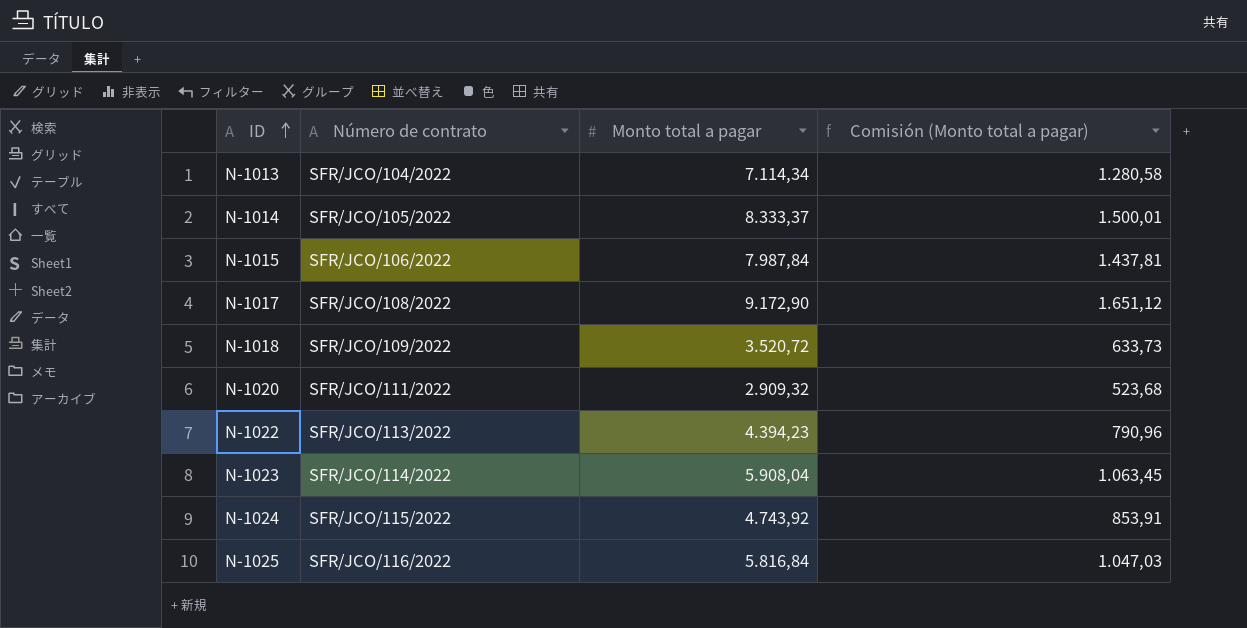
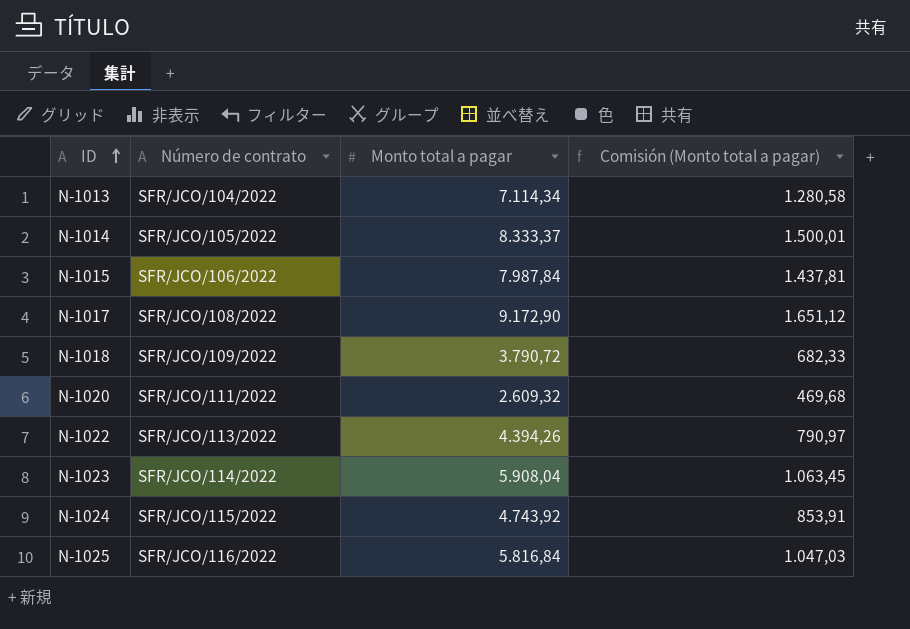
N-1018 | Monto total a pagar: 3.520,72 -> 3.790,72
N-1018 | Comisión (Monto total a pagar): 633,73 -> 682,33
N-1020 | Monto total a pagar: 2.909,32 -> 2.609,32
N-1020 | Comisión (Monto total a pagar): 523,68 -> 469,68
N-1022 | Monto total a pagar: 4.394,23 -> 4.394,26
N-1022 | Comisión (Monto total a pagar): 790,96 -> 790,97

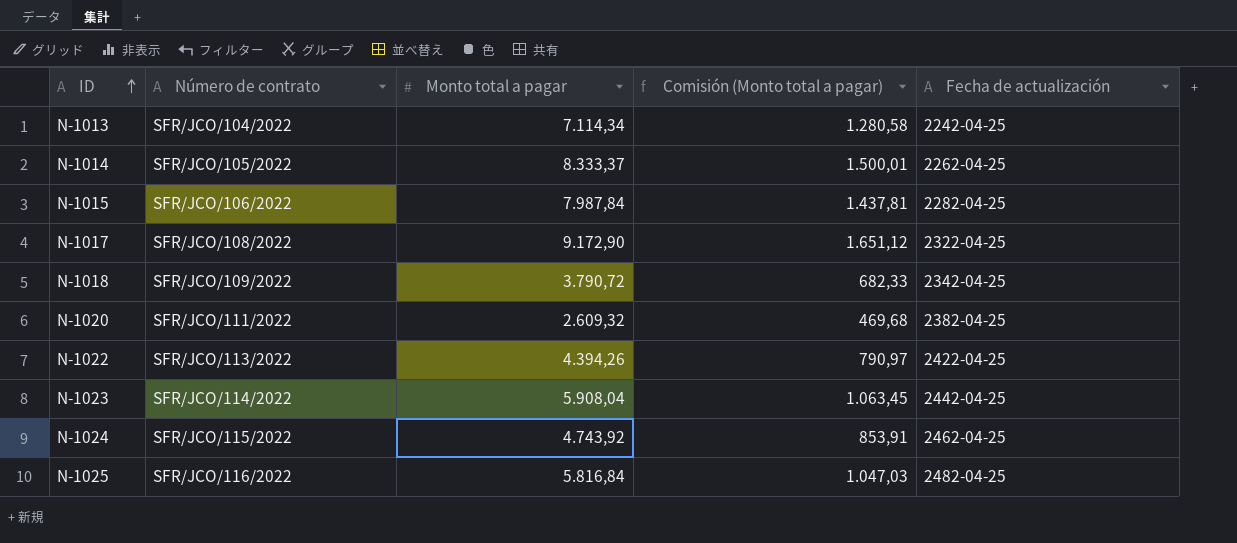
column Fecha de actualización | position: none -> 5

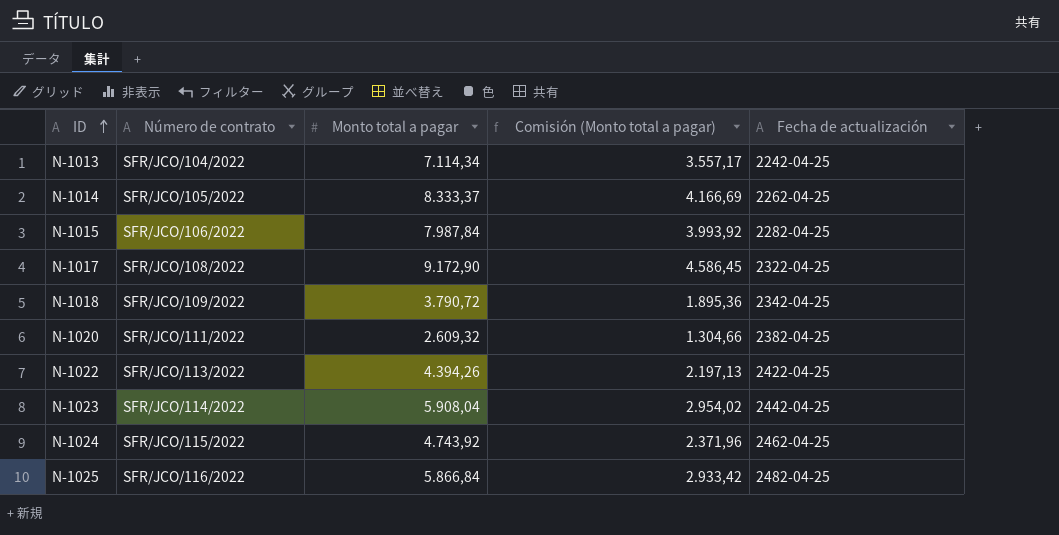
column Comisión (Monto total a pagar) | formula: [Monto total a pagar] * 0,18 -> [Monto total a pagar] * 0,5
N-1025 | Monto total a pagar: 5.816,84 -> 5.866,84

